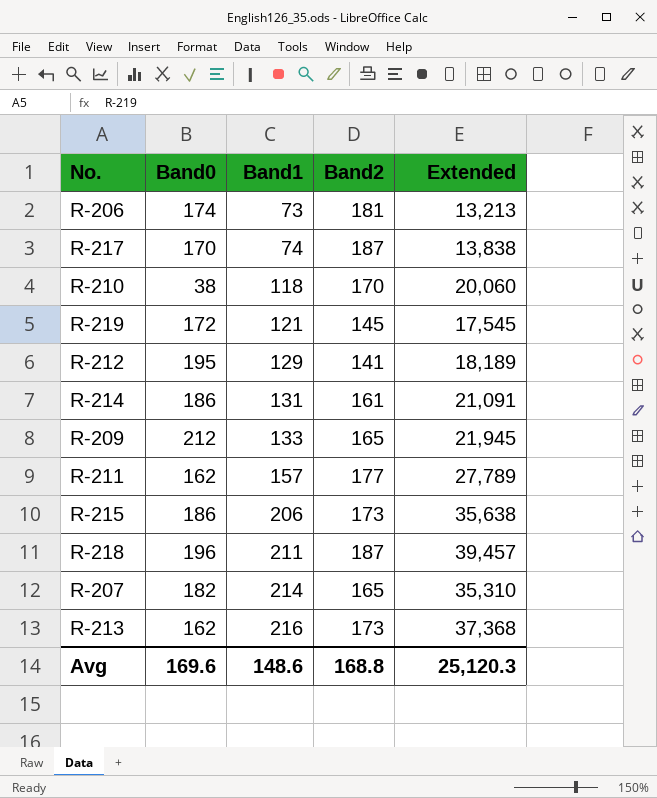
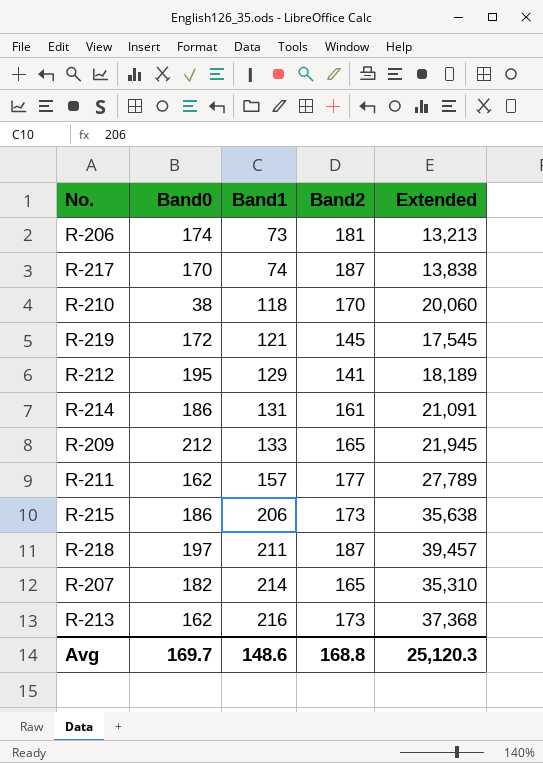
R-218 | Band0: 196 -> 197
Avg | Band0: 169.6 -> 169.7

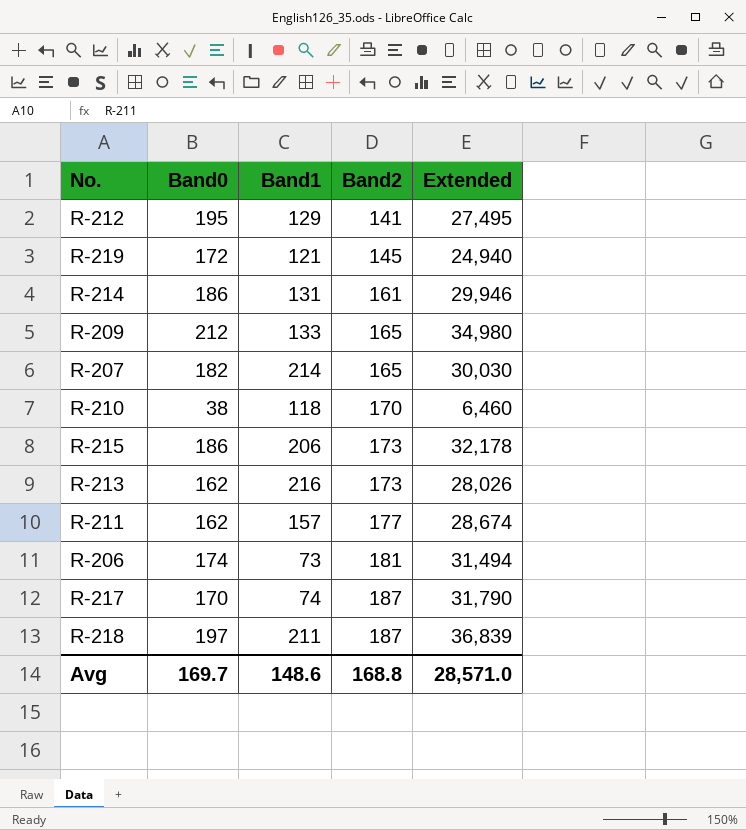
row order: Band1 ascending -> Band2 ascending
column Extended | formula: [Band1] * [Band2] -> [Band0] * [Band2]
Avg | Extended: 25,120.3 -> 28,571.0

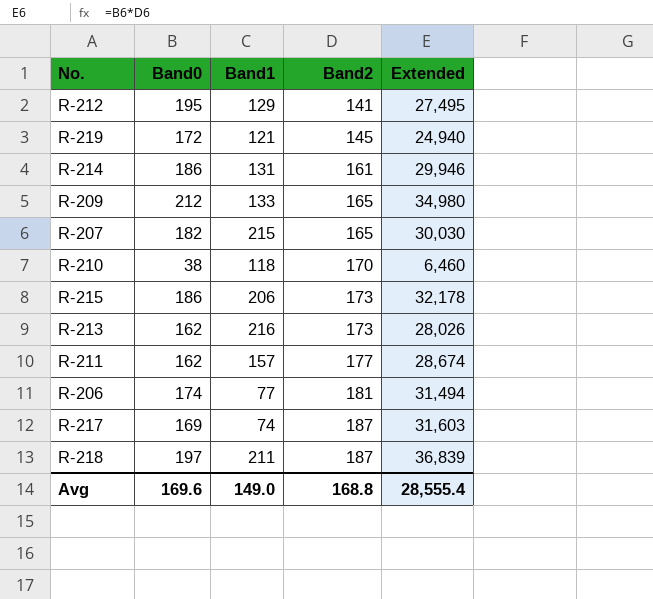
R-207 | Band1: 214 -> 215
R-206 | Band1: 73 -> 77
R-217 | Band0: 170 -> 169
R-217 | Extended: 31,790 -> 31,603
Avg | Band0: 169.7 -> 169.6
Avg | Band1: 148.6 -> 149.0
Avg | Extended: 28,571.0 -> 28,555.4

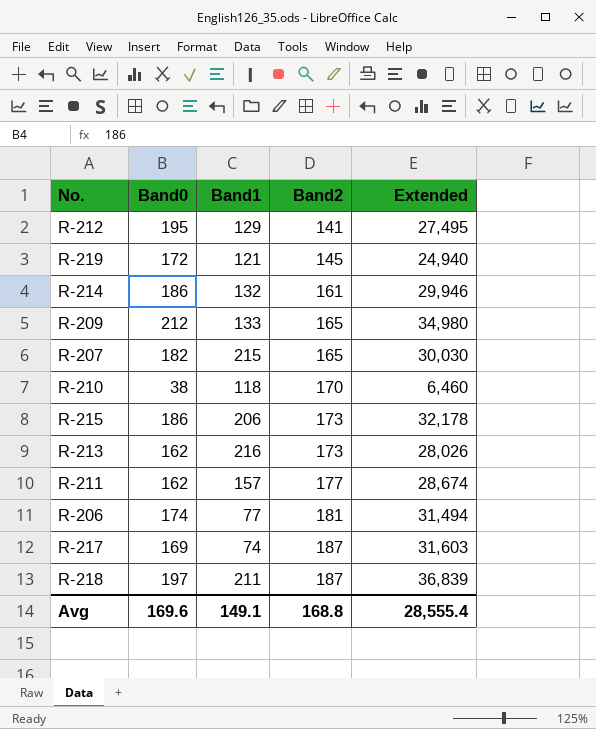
R-214 | Band1: 131 -> 132
Avg | Band1: 149.0 -> 149.1

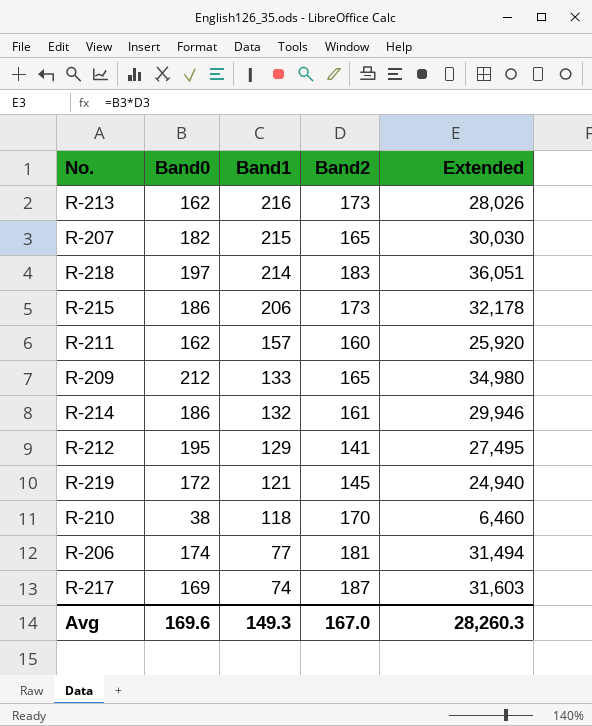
row order: Band2 ascending -> Band1 descending
R-218 | Band1: 211 -> 214
R-218 | Band2: 187 -> 183
R-218 | Extended: 36,839 -> 36,051
R-211 | Band2: 177 -> 160
R-211 | Extended: 28,674 -> 25,920
Avg | Band1: 149.1 -> 149.3
Avg | Band2: 168.8 -> 167.0
Avg | Extended: 28,555.4 -> 28,260.3

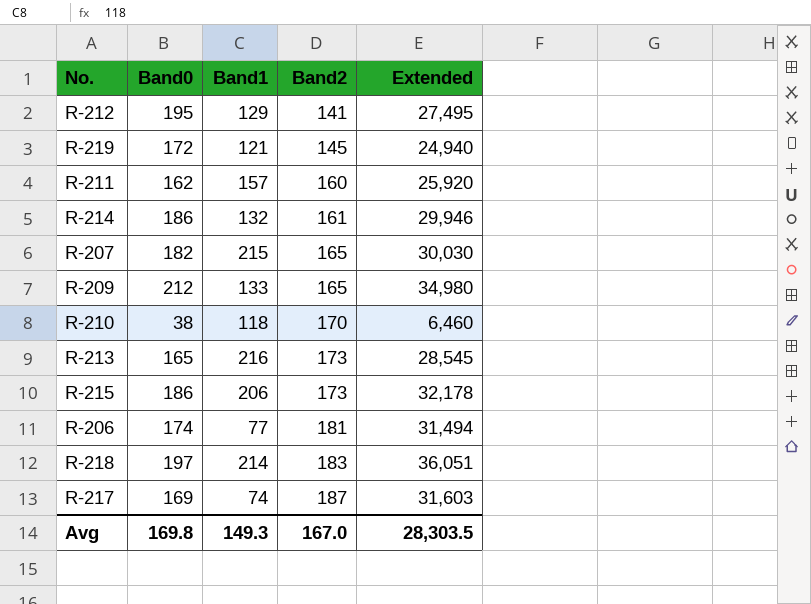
row order: Band1 descending -> Band2 ascending
R-213 | Band0: 162 -> 165
R-213 | Extended: 28,026 -> 28,545
Avg | Band0: 169.6 -> 169.8
Avg | Extended: 28,260.3 -> 28,303.5

